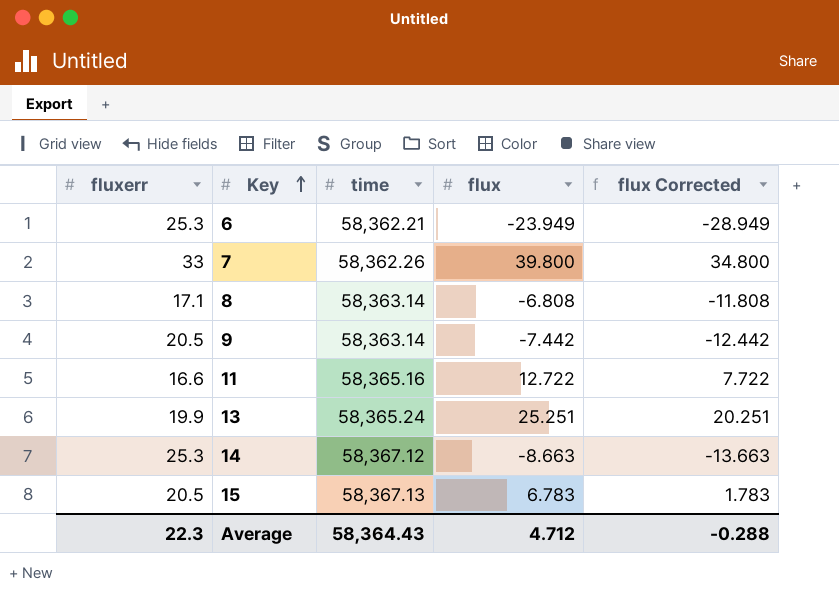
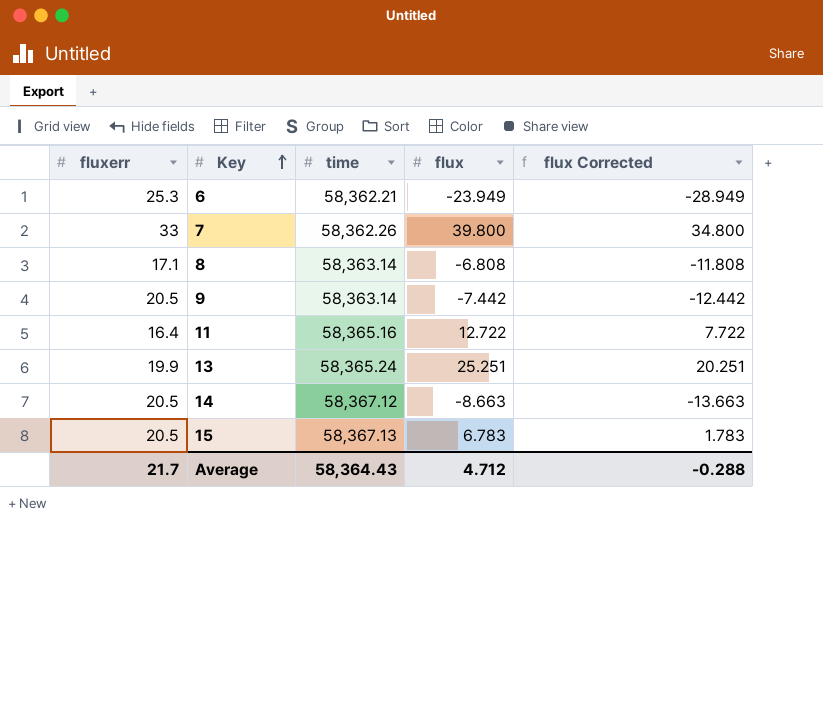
11 | fluxerr: 16.6 -> 16.4
14 | fluxerr: 25.3 -> 20.5
Average | fluxerr: 22.3 -> 21.7

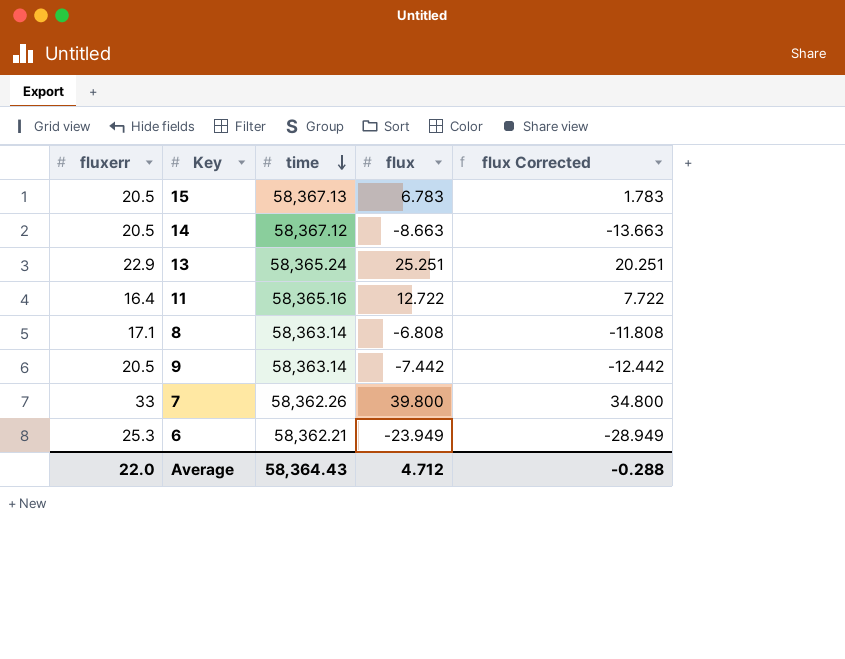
row order: Key ascending -> time descending
13 | fluxerr: 19.9 -> 22.9
Average | fluxerr: 21.7 -> 22.0

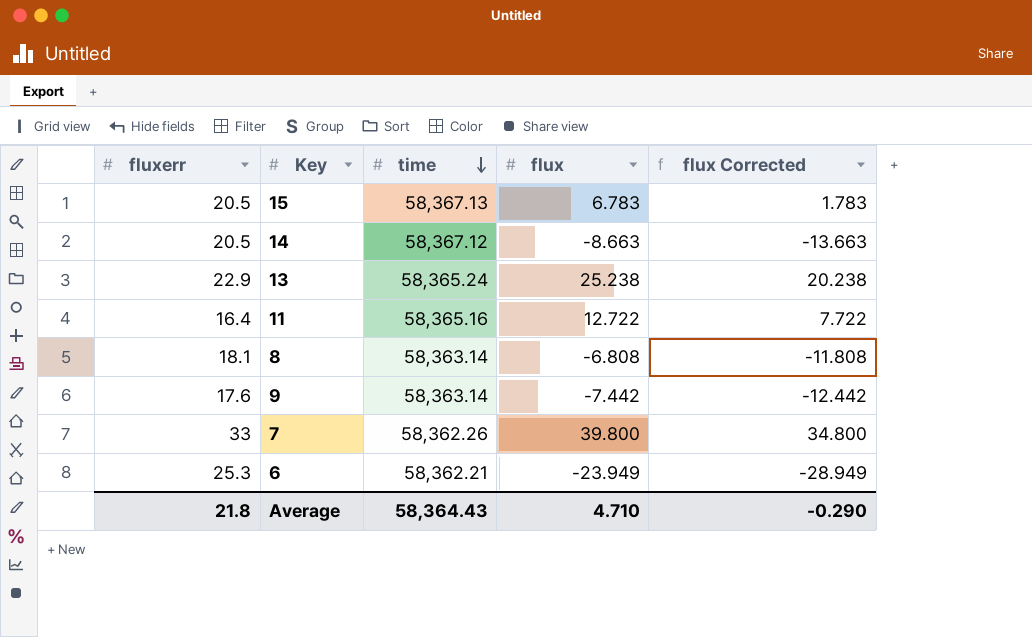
13 | flux: 25.251 -> 25.238
13 | flux Corrected: 20.251 -> 20.238
8 | fluxerr: 17.1 -> 18.1
9 | fluxerr: 20.5 -> 17.6
Average | fluxerr: 22.0 -> 21.8
Average | flux: 4.712 -> 4.710
Average | flux Corrected: -0.288 -> -0.290

